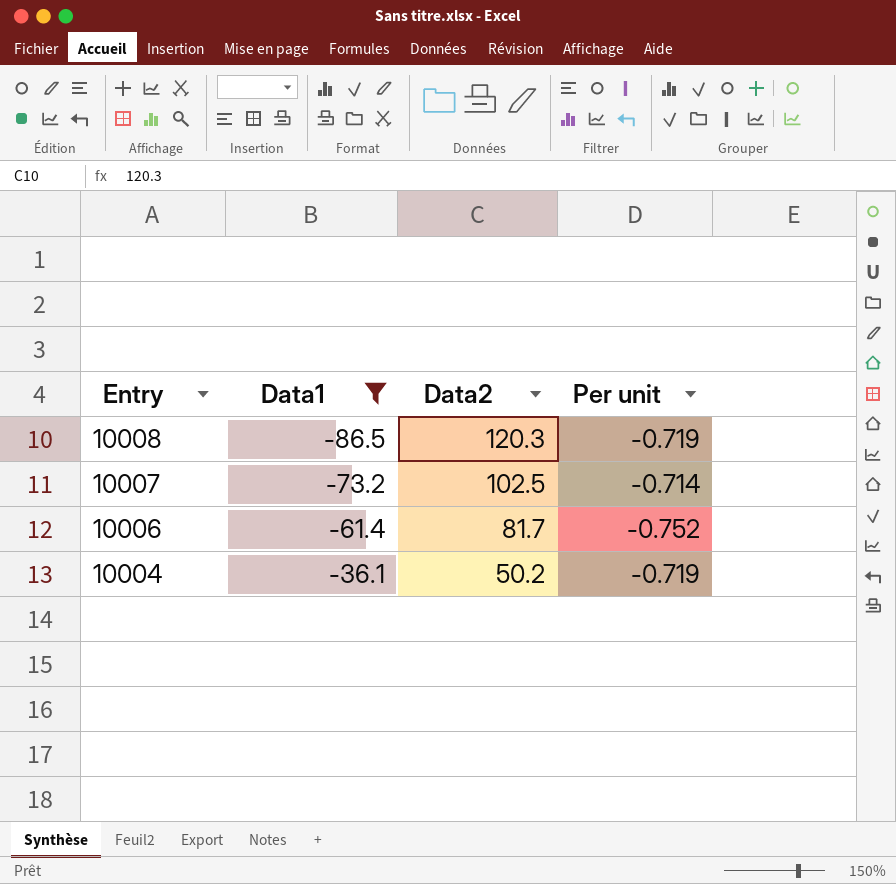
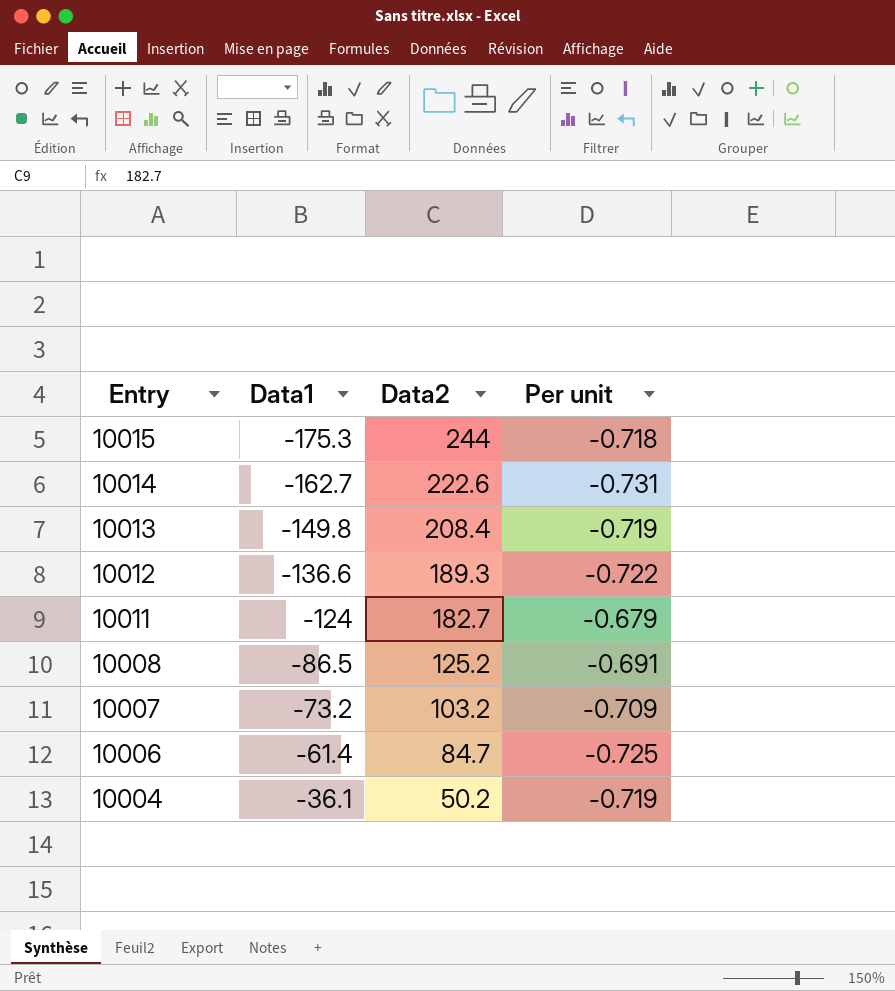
filter: Data1 >= -86.5 -> none
10008 | Data2: 120.3 -> 125.2
10008 | Per unit: -0.719 -> -0.691
10007 | Data2: 102.5 -> 103.2
10007 | Per unit: -0.714 -> -0.709
10006 | Data2: 81.7 -> 84.7
10006 | Per unit: -0.752 -> -0.725

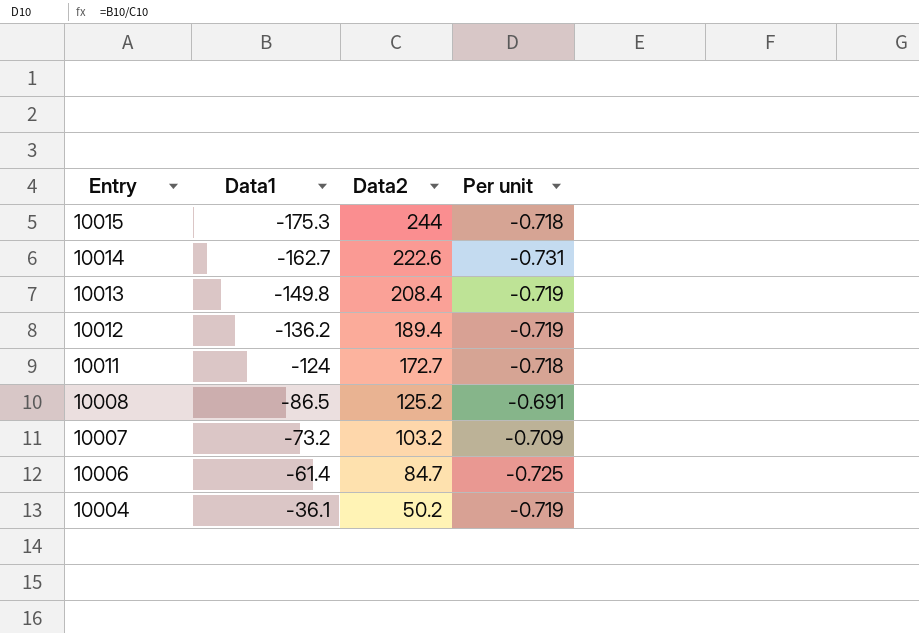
10012 | Data1: -136.6 -> -136.2
10012 | Data2: 189.3 -> 189.4
10012 | Per unit: -0.722 -> -0.719
10011 | Data2: 182.7 -> 172.7
10011 | Per unit: -0.679 -> -0.718

